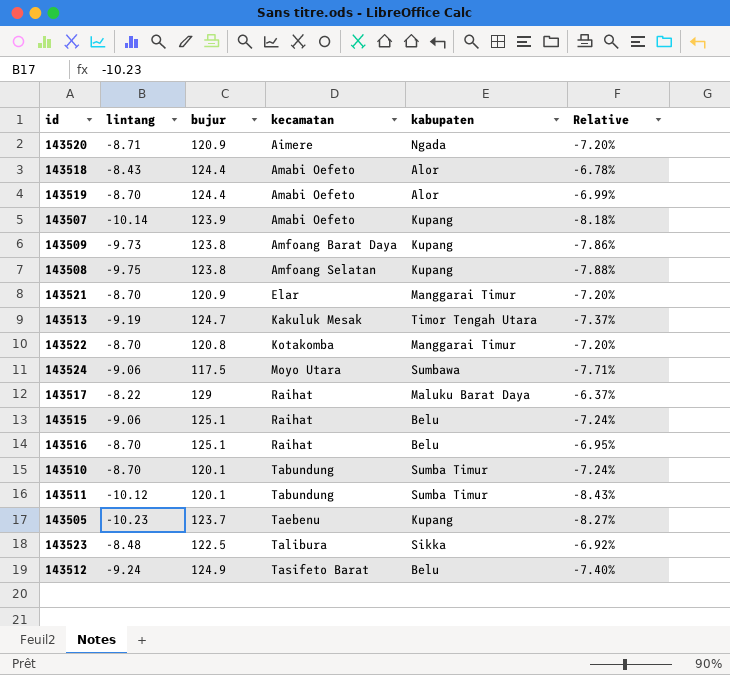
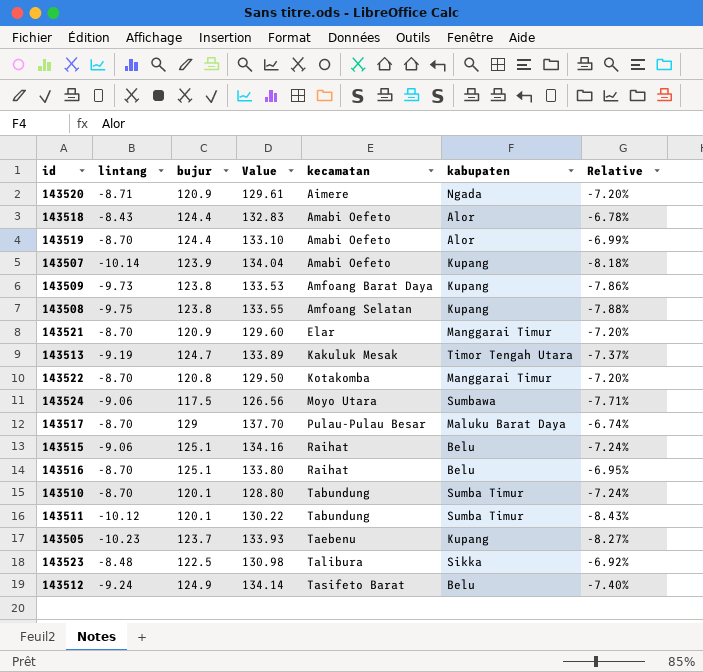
column Value | formula: none -> [bujur] - [lintang]
143517 | lintang: -8.22 -> -8.70
143517 | kecamatan: Raihat -> Pulau-Pulau Besar
143517 | Relative: -6.37% -> -6.74%

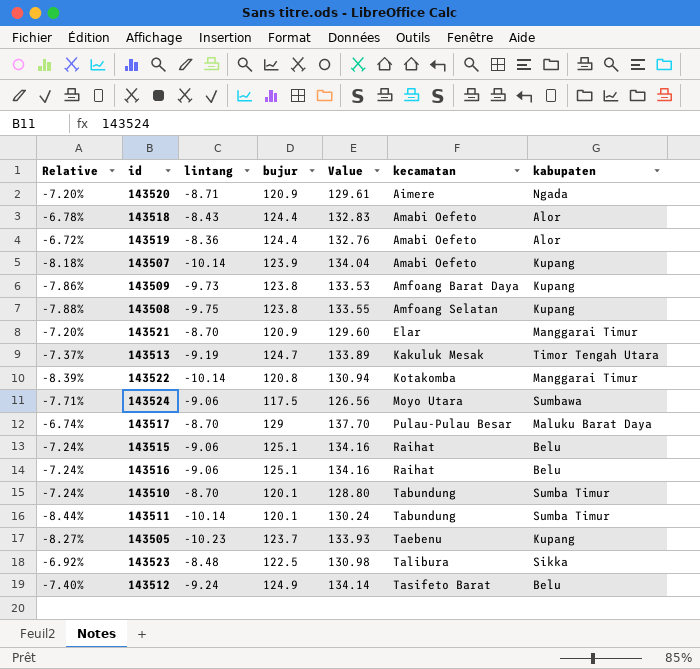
column Relative | position: 7 -> 1
143519 | Relative: -6.99% -> -6.72%
143519 | lintang: -8.70 -> -8.36
143519 | Value: 133.10 -> 132.76
143522 | Relative: -7.20% -> -8.39%
143522 | lintang: -8.70 -> -10.14
143522 | Value: 129.50 -> 130.94
143516 | Relative: -6.95% -> -7.24%
143516 | lintang: -8.70 -> -9.06
143516 | Value: 133.80 -> 134.16
143511 | Relative: -8.43% -> -8.44%
143511 | lintang: -10.12 -> -10.14
143511 | Value: 130.22 -> 130.24

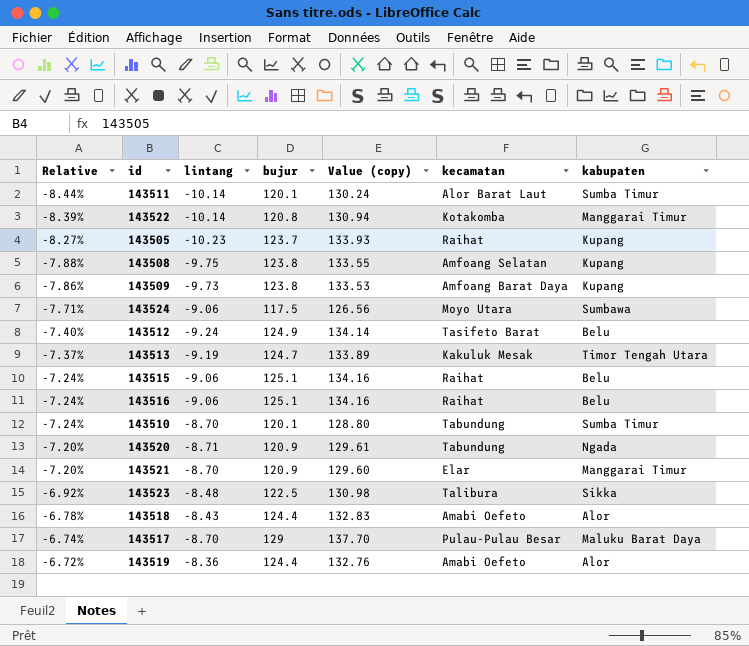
row order: kecamatan ascending -> Relative ascending
column name: Value -> Value (copy)
row 143507: -8.18% | -10.14 | 123.9 | 134.04 | Amabi Oefeto | Kupang -> none
143511 | kecamatan: Tabundung -> Alor Barat Laut
143505 | kecamatan: Taebenu -> Raihat
143520 | kecamatan: Aimere -> Tabundung

